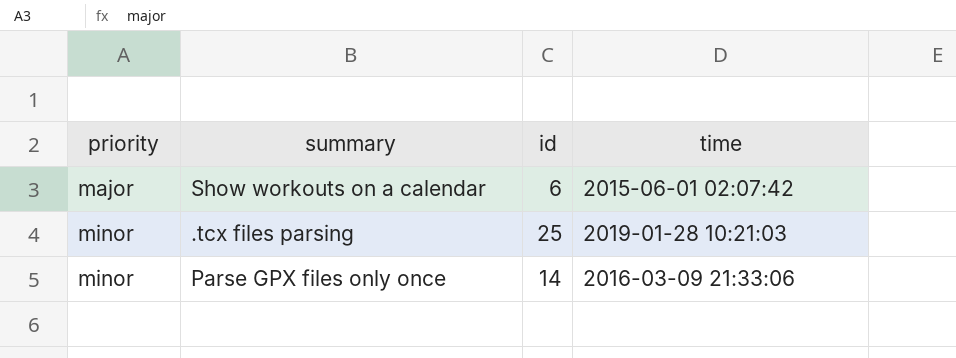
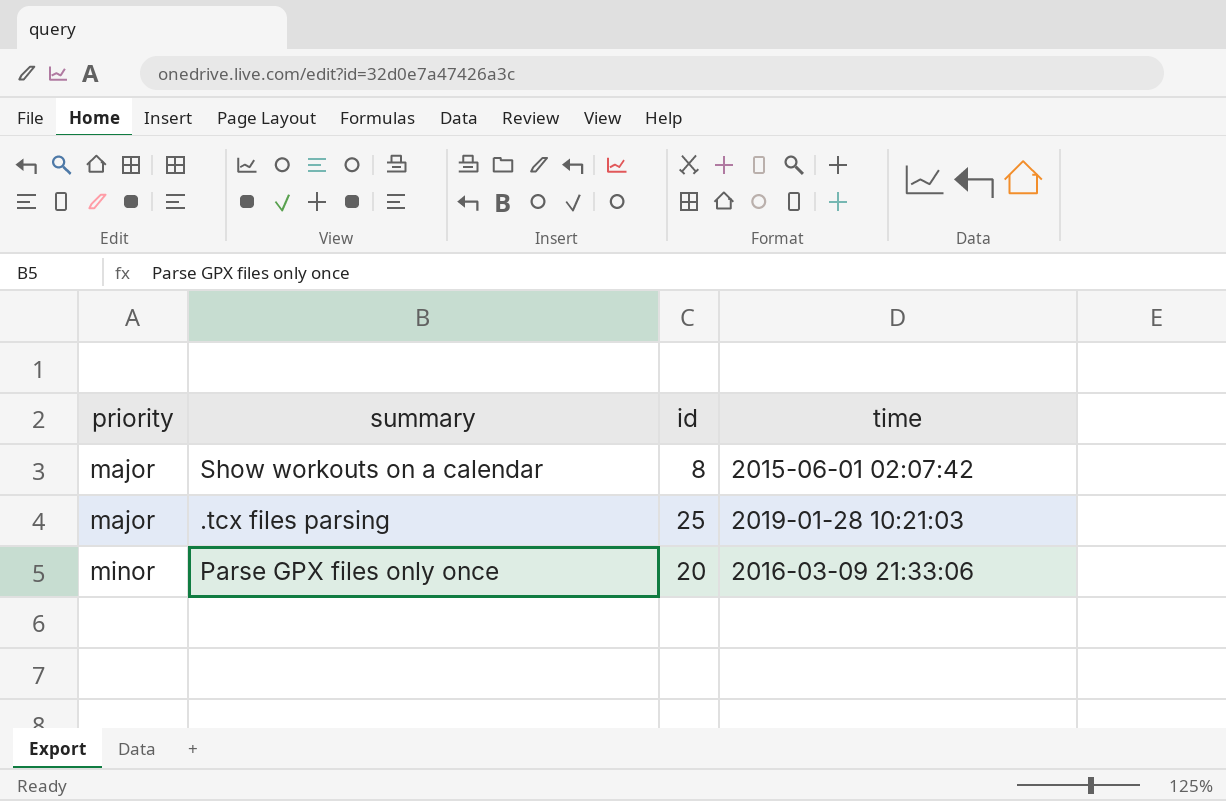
Show workouts on a calendar | id: 6 -> 8
.tcx files parsing | priority: minor -> major
Parse GPX files only once | id: 14 -> 20

